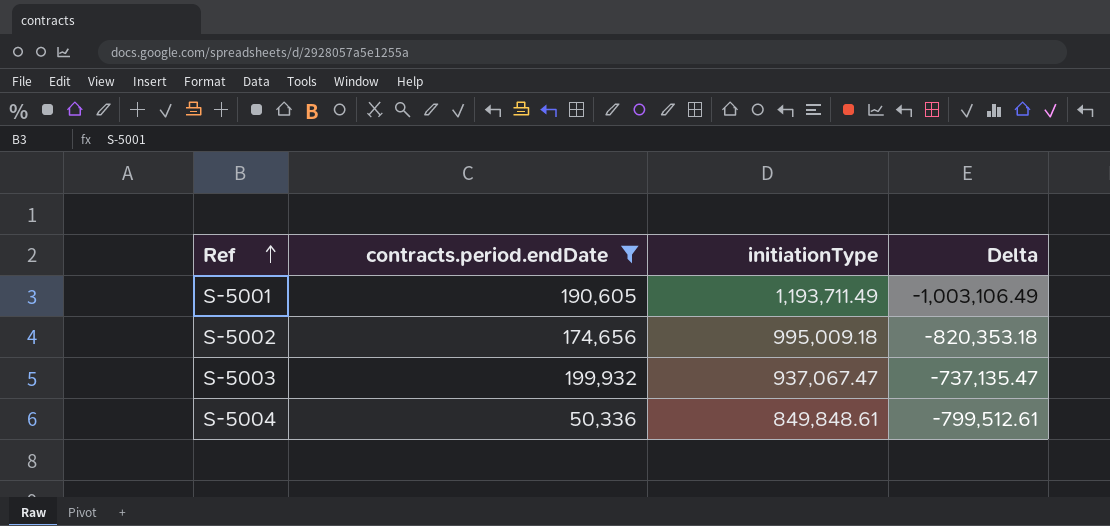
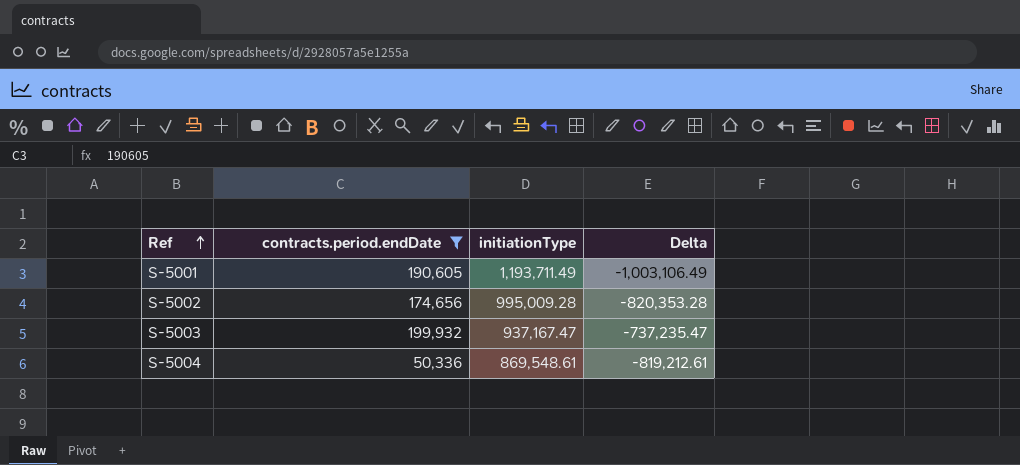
S-5002 | initiationType: 995,009.18 -> 995,009.28
S-5002 | Delta: -820,353.18 -> -820,353.28
S-5003 | initiationType: 937,067.47 -> 937,167.47
S-5003 | Delta: -737,135.47 -> -737,235.47
S-5004 | initiationType: 849,848.61 -> 869,548.61
S-5004 | Delta: -799,512.61 -> -819,212.61

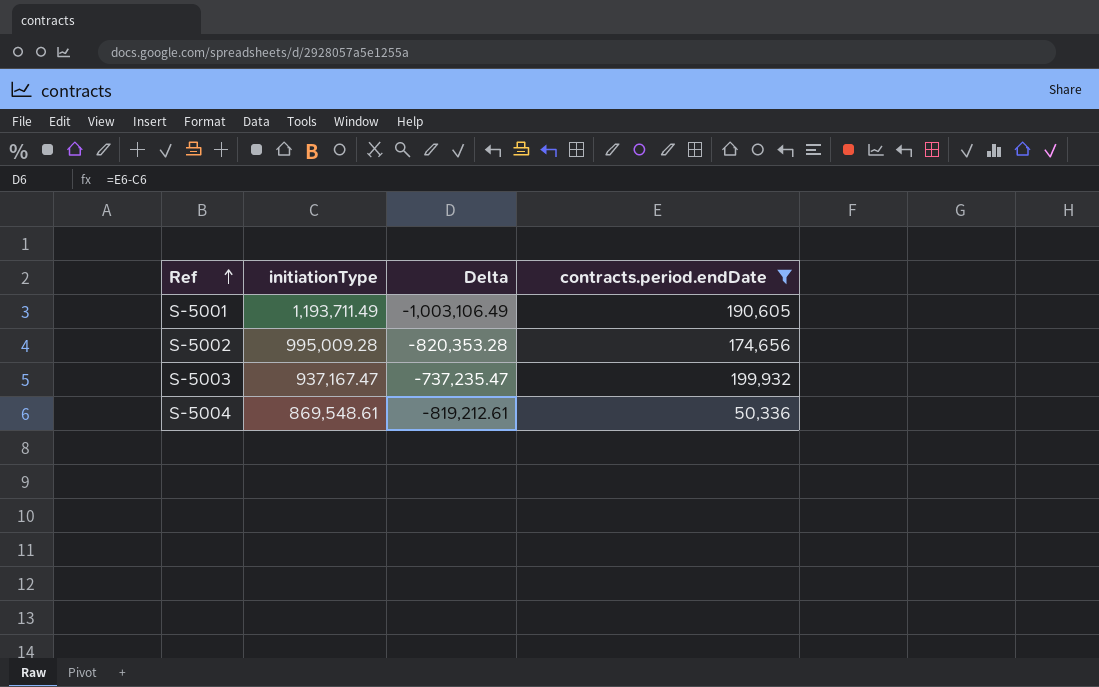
column contracts.period.endDate | position: 2 -> 4

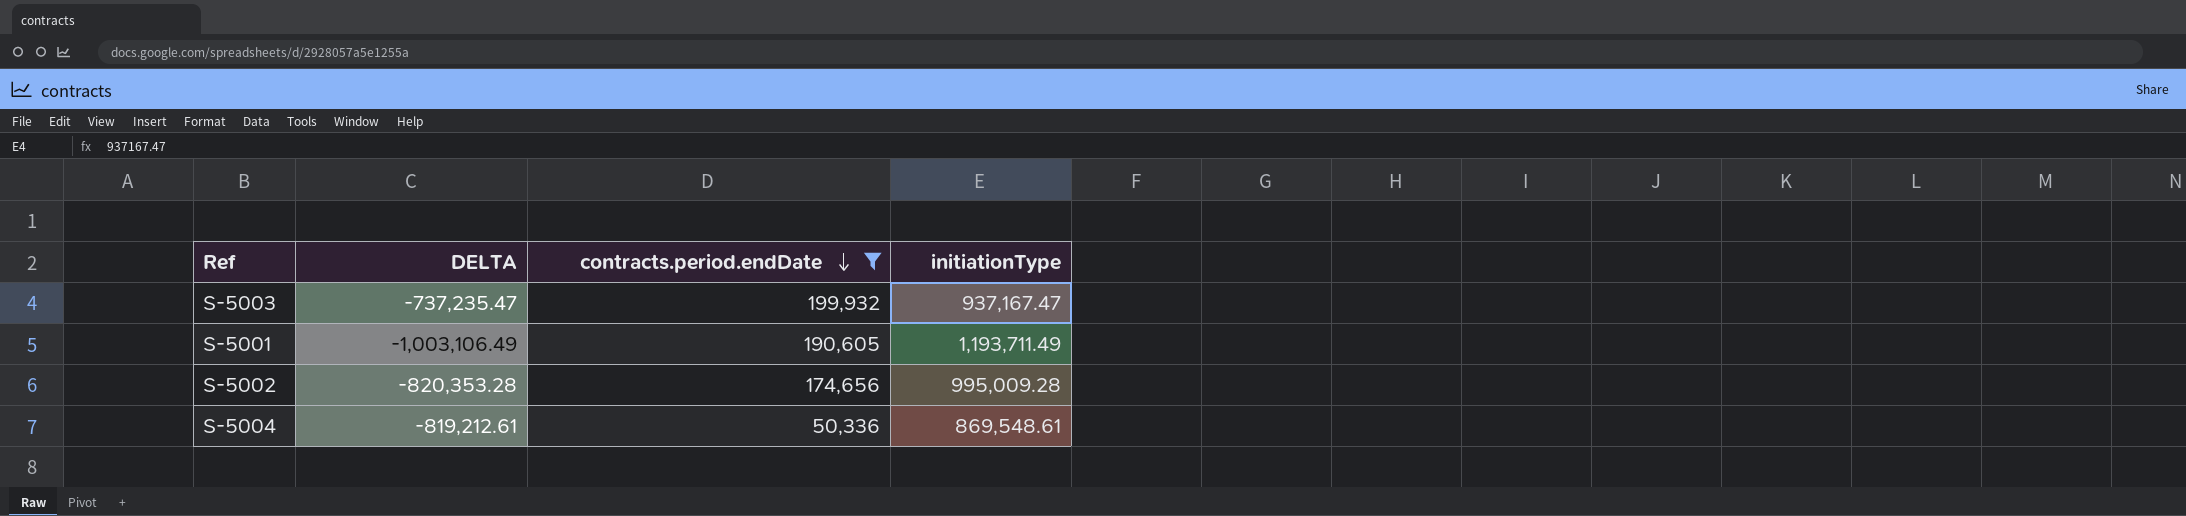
row order: Ref ascending -> contracts.period.endDate descending
column name: Delta -> DELTA
column initiationType | position: 2 -> 4

